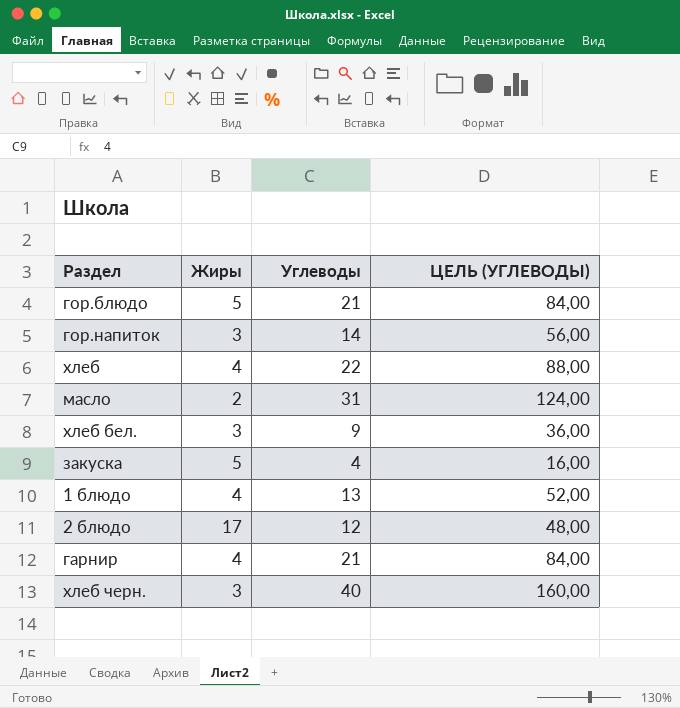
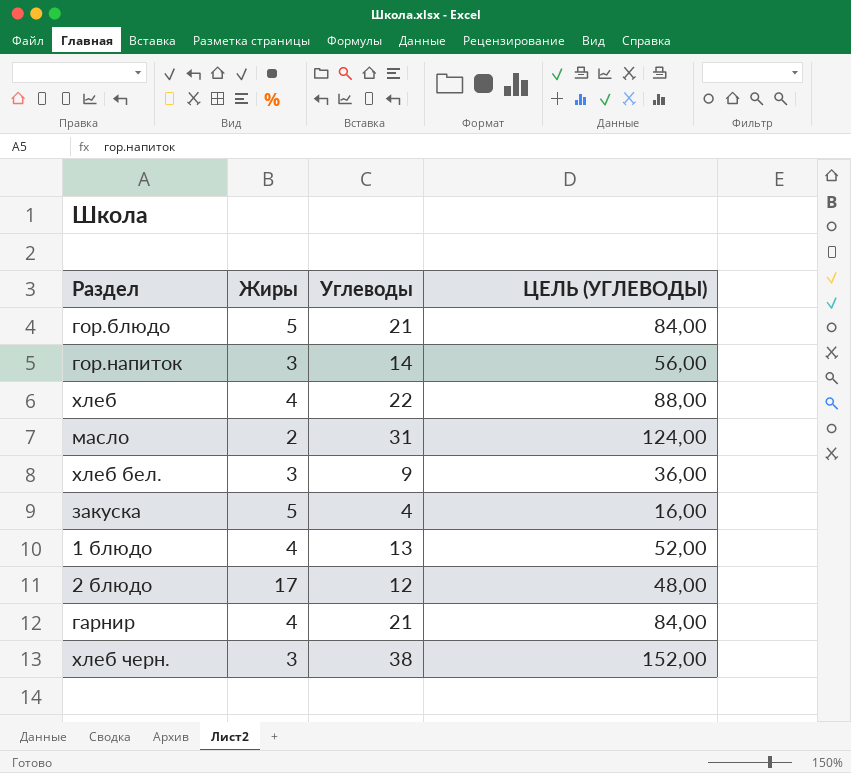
хлеб черн. | Углеводы: 40 -> 38
хлеб черн. | ЦЕЛЬ (УГЛЕВОДЫ): 160,00 -> 152,00

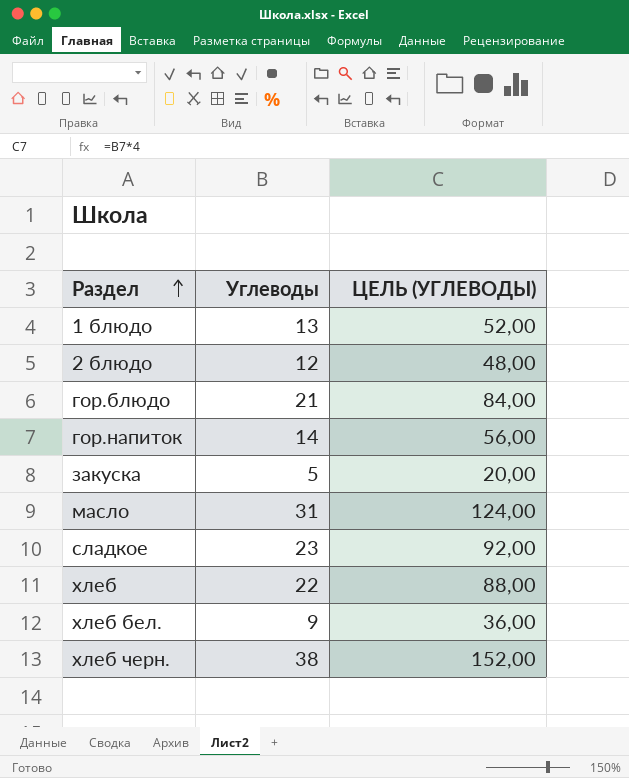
row order: none -> Раздел ascending
column Жиры | position: 2 -> none
row гарнир: 4 | 21 | 84,00 -> none
закуска | Углеводы: 4 -> 5
закуска | ЦЕЛЬ (УГЛЕВОДЫ): 16,00 -> 20,00
row сладкое: none -> 23 | 92,00

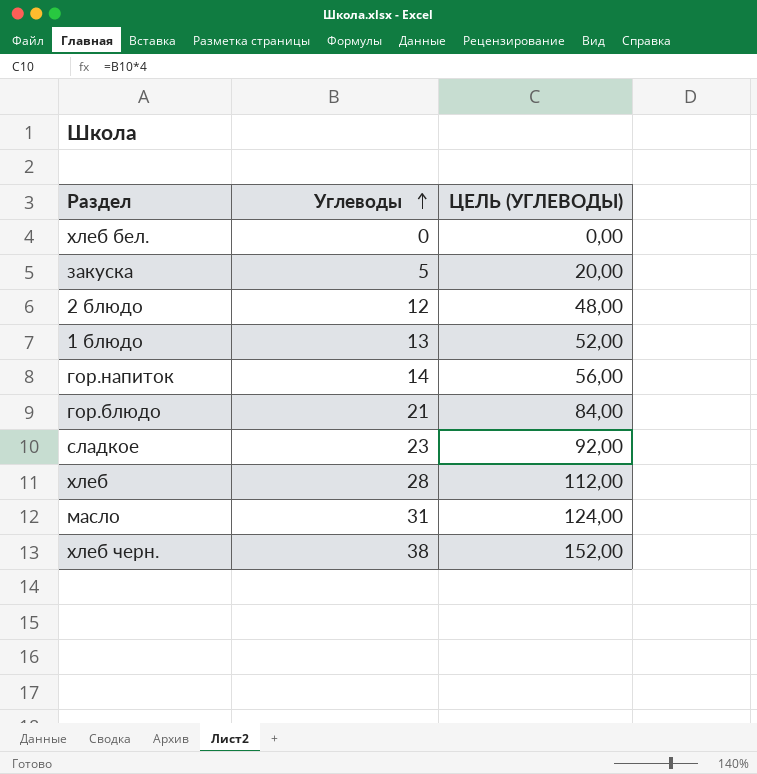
row order: Раздел ascending -> Углеводы ascending
хлеб бел. | Углеводы: 9 -> 0
хлеб бел. | ЦЕЛЬ (УГЛЕВОДЫ): 36,00 -> 0,00
хлеб | Углеводы: 22 -> 28
хлеб | ЦЕЛЬ (УГЛЕВОДЫ): 88,00 -> 112,00

